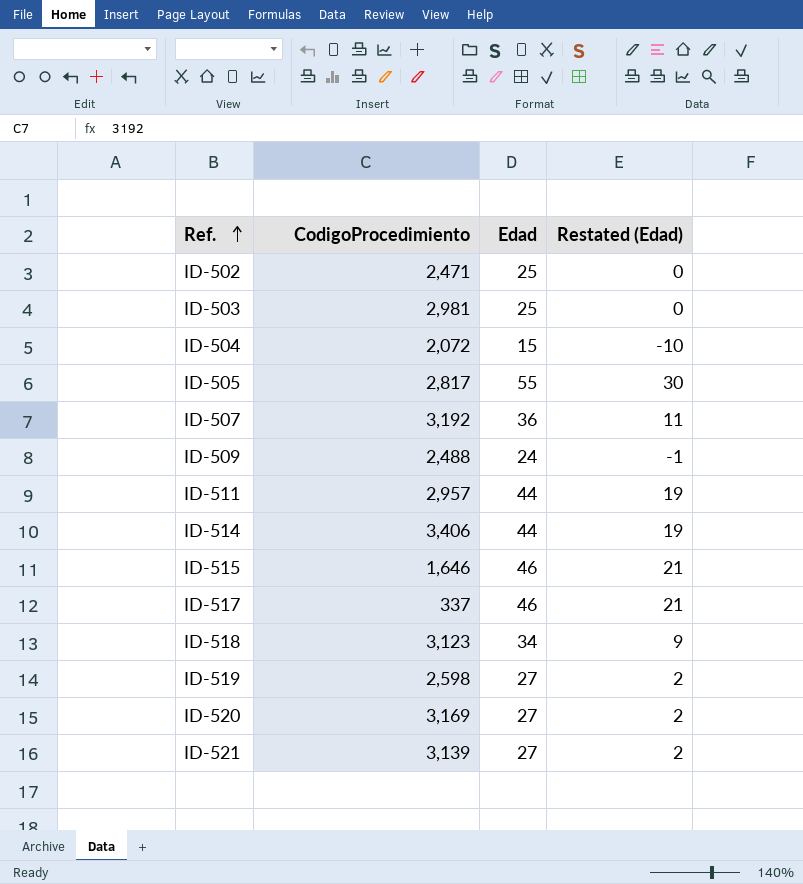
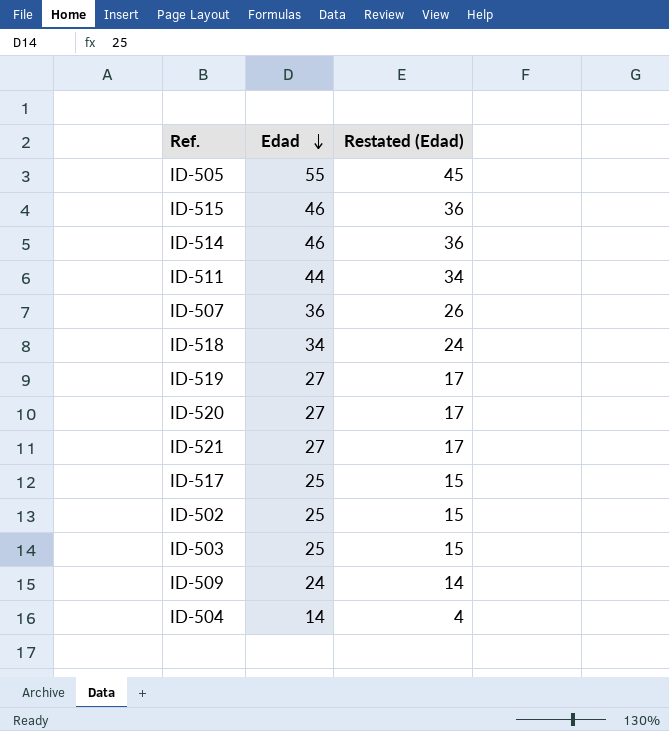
row order: Ref. ascending -> Edad descending
column CodigoProcedimiento | position: 2 -> none
column Restated (Edad) | formula: [Edad] - 25 -> [Edad] - 10
ID-514 | Edad: 44 -> 46
ID-517 | Edad: 46 -> 25
ID-504 | Edad: 15 -> 14

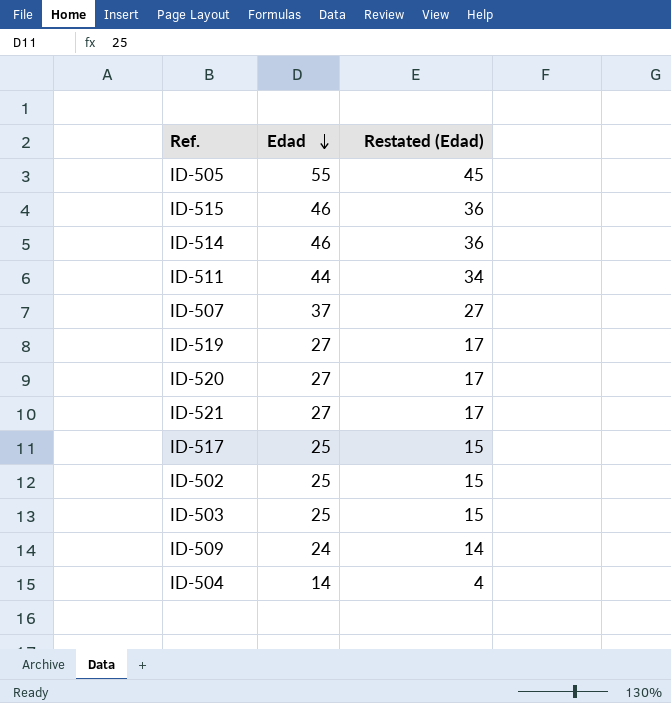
row ID-518: 34 | 24 -> none
ID-507 | Edad: 36 -> 37
ID-507 | Restated (Edad): 26 -> 27

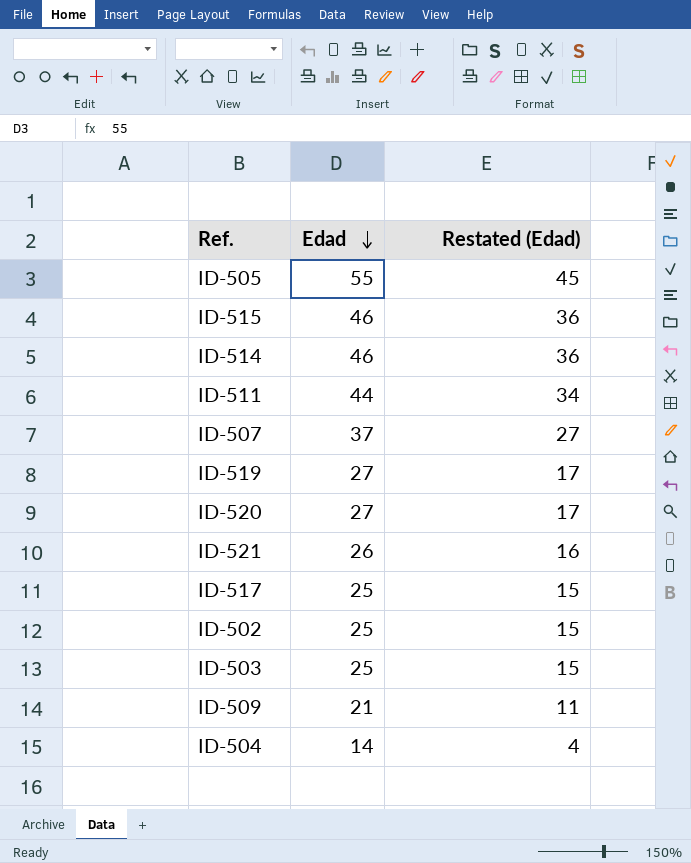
ID-521 | Edad: 27 -> 26
ID-521 | Restated (Edad): 17 -> 16
ID-509 | Edad: 24 -> 21
ID-509 | Restated (Edad): 14 -> 11

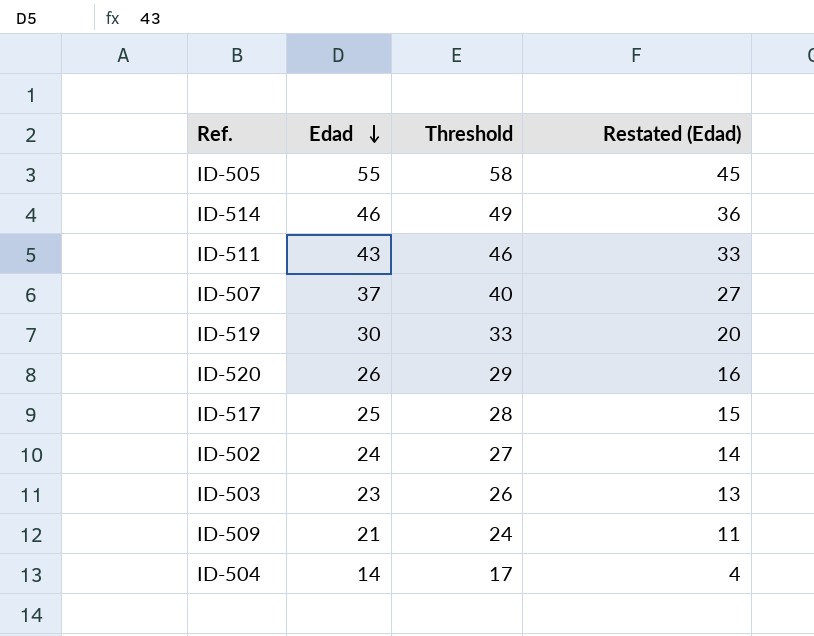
column Threshold | formula: none -> [Edad] + 3
row ID-515: 46 | 36 -> none
row ID-521: 26 | 16 -> none
ID-511 | Edad: 44 -> 43
ID-511 | Restated (Edad): 34 -> 33
ID-519 | Edad: 27 -> 30
ID-519 | Restated (Edad): 17 -> 20
ID-520 | Edad: 27 -> 26
ID-520 | Restated (Edad): 17 -> 16
ID-502 | Edad: 25 -> 24
ID-502 | Restated (Edad): 15 -> 14
ID-503 | Edad: 25 -> 23
ID-503 | Restated (Edad): 15 -> 13

